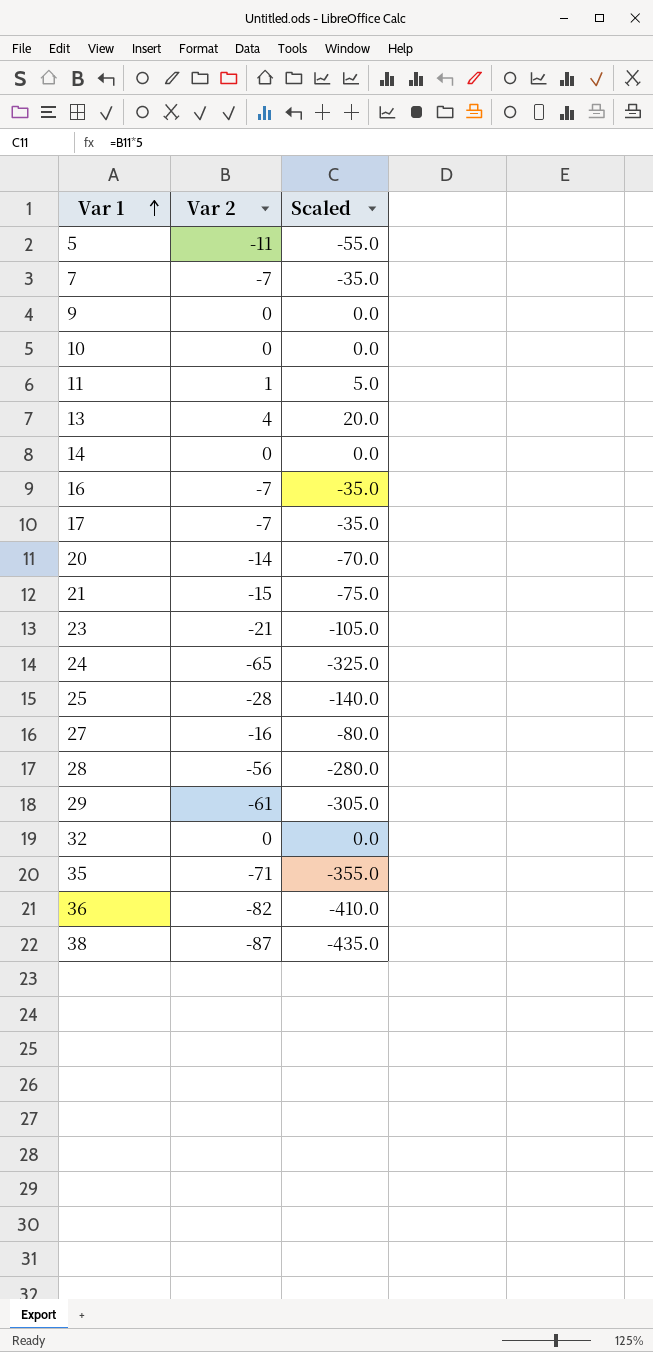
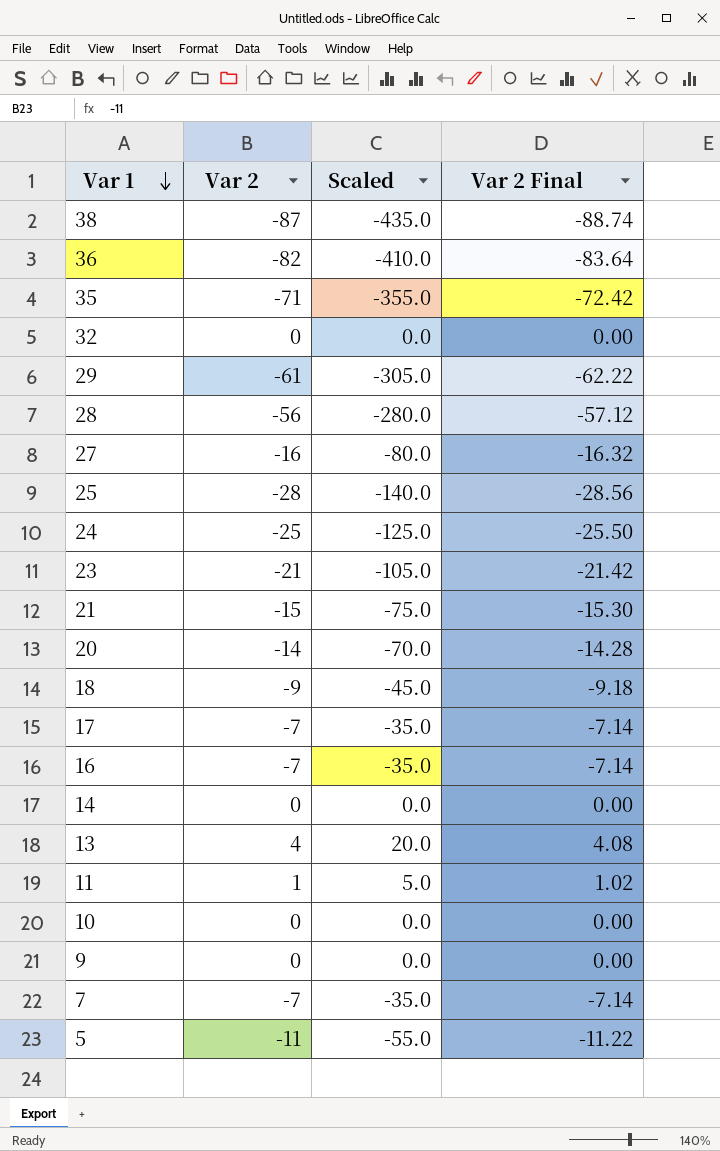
row order: Var 1 ascending -> Var 1 descending
column Var 2 Final | formula: none -> [Var 2] * 1.02
24 | Var 2: -65 -> -25
24 | Scaled: -325.0 -> -125.0
row 18: none -> -9 | -45.0 | -9.18

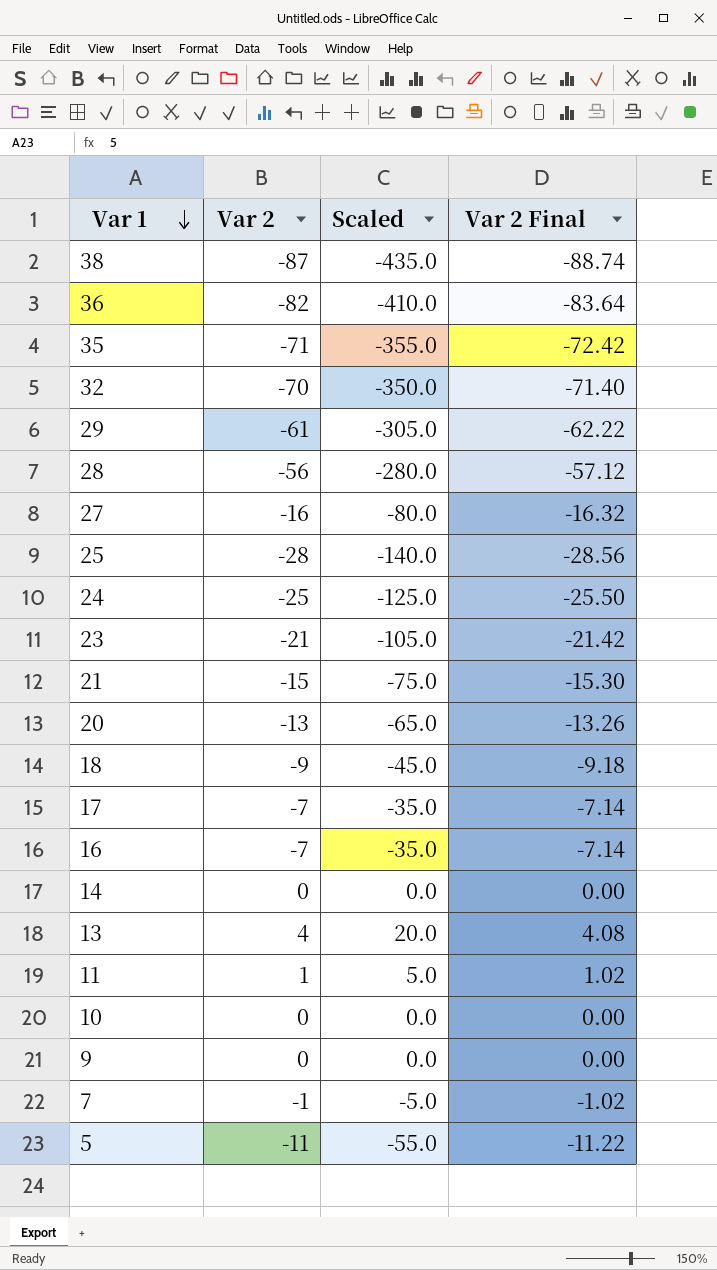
32 | Var 2: 0 -> -70
32 | Scaled: 0.0 -> -350.0
32 | Var 2 Final: 0.00 -> -71.40
20 | Var 2: -14 -> -13
20 | Scaled: -70.0 -> -65.0
20 | Var 2 Final: -14.28 -> -13.26
7 | Var 2: -7 -> -1
7 | Scaled: -35.0 -> -5.0
7 | Var 2 Final: -7.14 -> -1.02

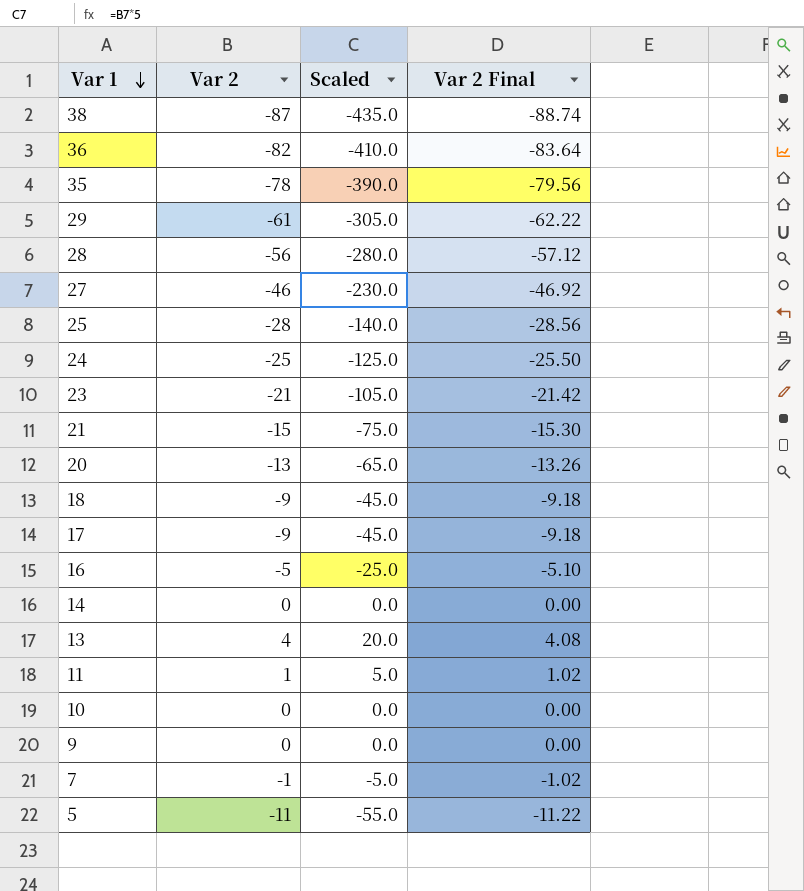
row 32: -70 | -350.0 | -71.40 -> none
35 | Var 2: -71 -> -78
35 | Scaled: -355.0 -> -390.0
35 | Var 2 Final: -72.42 -> -79.56
27 | Var 2: -16 -> -46
27 | Scaled: -80.0 -> -230.0
27 | Var 2 Final: -16.32 -> -46.92
17 | Var 2: -7 -> -9
17 | Scaled: -35.0 -> -45.0
17 | Var 2 Final: -7.14 -> -9.18
16 | Var 2: -7 -> -5
16 | Scaled: -35.0 -> -25.0
16 | Var 2 Final: -7.14 -> -5.10

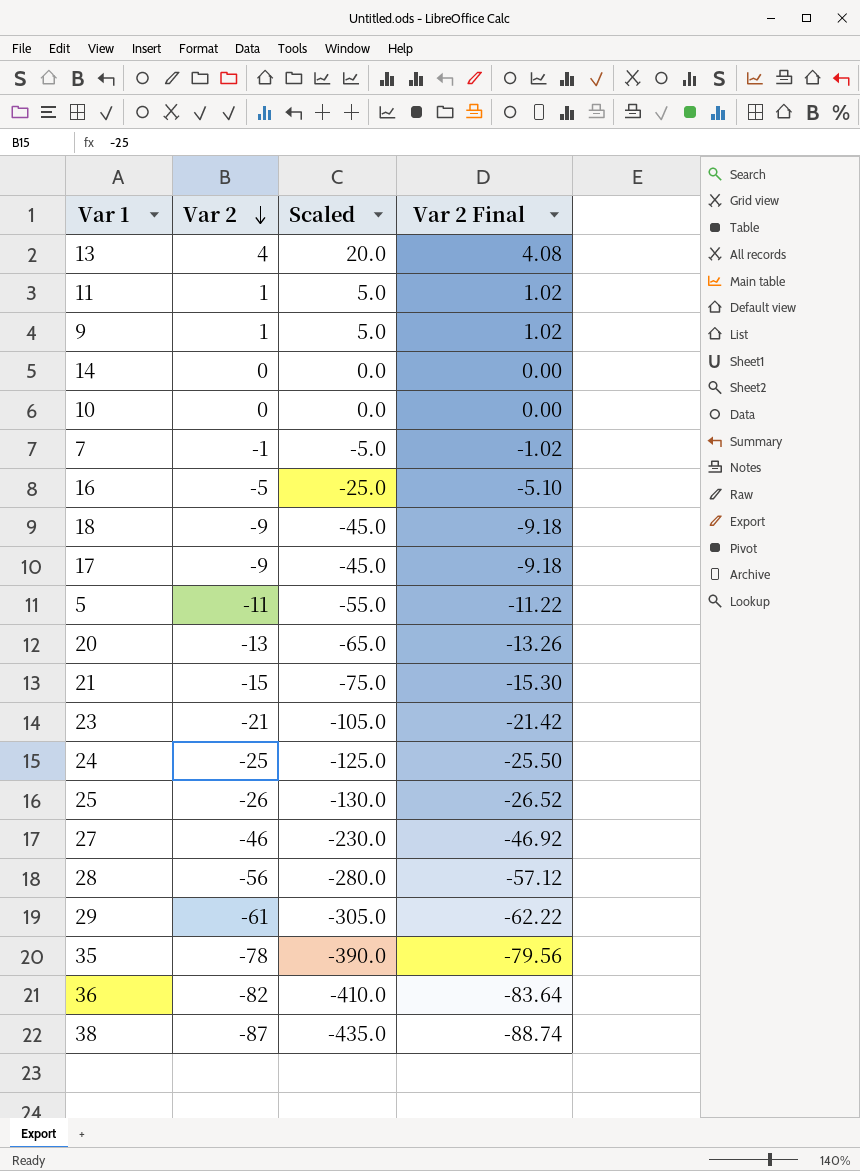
row order: Var 1 descending -> Var 2 descending
9 | Var 2: 0 -> 1
9 | Scaled: 0.0 -> 5.0
9 | Var 2 Final: 0.00 -> 1.02
25 | Var 2: -28 -> -26
25 | Scaled: -140.0 -> -130.0
25 | Var 2 Final: -28.56 -> -26.52

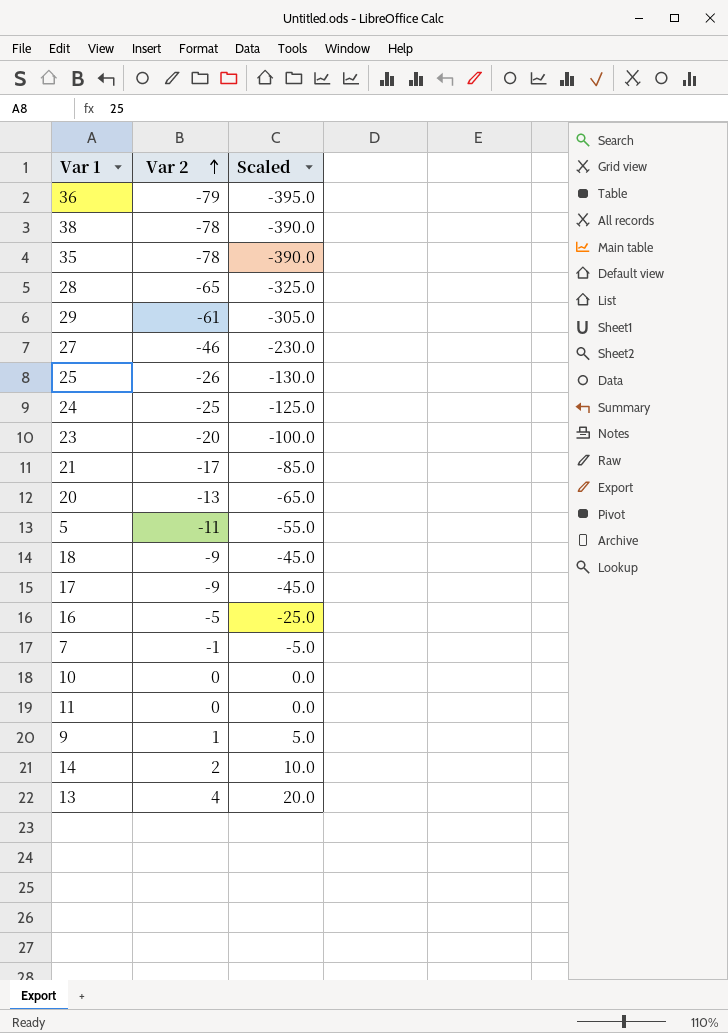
row order: Var 2 descending -> Var 2 ascending
column Var 2 Final | formula: [Var 2] * 1.02 -> none
36 | Var 2: -82 -> -79
36 | Scaled: -410.0 -> -395.0
38 | Var 2: -87 -> -78
38 | Scaled: -435.0 -> -390.0
28 | Var 2: -56 -> -65
28 | Scaled: -280.0 -> -325.0
23 | Var 2: -21 -> -20
23 | Scaled: -105.0 -> -100.0
21 | Var 2: -15 -> -17
21 | Scaled: -75.0 -> -85.0
11 | Var 2: 1 -> 0
11 | Scaled: 5.0 -> 0.0
14 | Var 2: 0 -> 2
14 | Scaled: 0.0 -> 10.0

